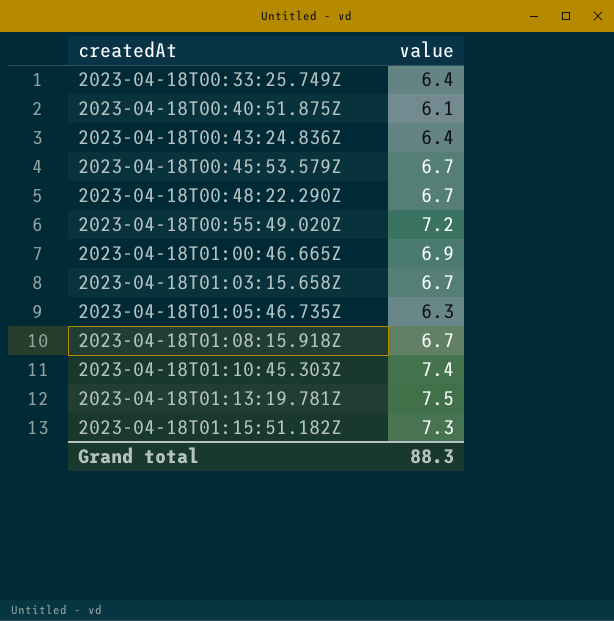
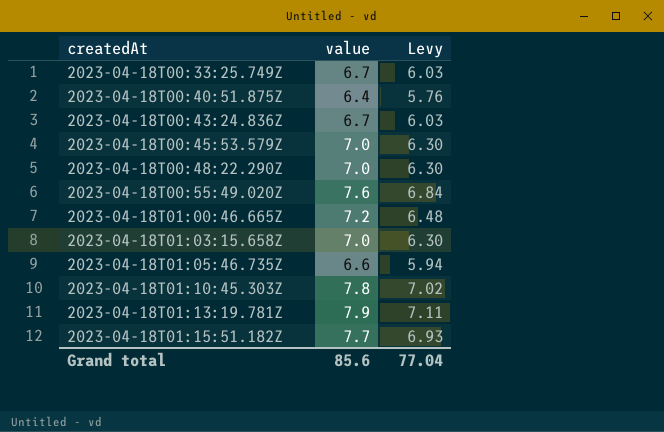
column Levy | formula: none -> [value] * 0.9
row 2023-04-18T01:08:15.918Z: 6.7 -> none
2023-04-18T00:33:25.749Z | value: 6.4 -> 6.7
2023-04-18T00:40:51.875Z | value: 6.1 -> 6.4
2023-04-18T00:43:24.836Z | value: 6.4 -> 6.7
2023-04-18T00:45:53.579Z | value: 6.7 -> 7.0
2023-04-18T00:48:22.290Z | value: 6.7 -> 7.0
2023-04-18T00:55:49.020Z | value: 7.2 -> 7.6
2023-04-18T01:00:46.665Z | value: 6.9 -> 7.2
2023-04-18T01:03:15.658Z | value: 6.7 -> 7.0
2023-04-18T01:05:46.735Z | value: 6.3 -> 6.6
2023-04-18T01:10:45.303Z | value: 7.4 -> 7.8
2023-04-18T01:13:19.781Z | value: 7.5 -> 7.9
2023-04-18T01:15:51.182Z | value: 7.3 -> 7.7
Grand total | value: 88.3 -> 85.6

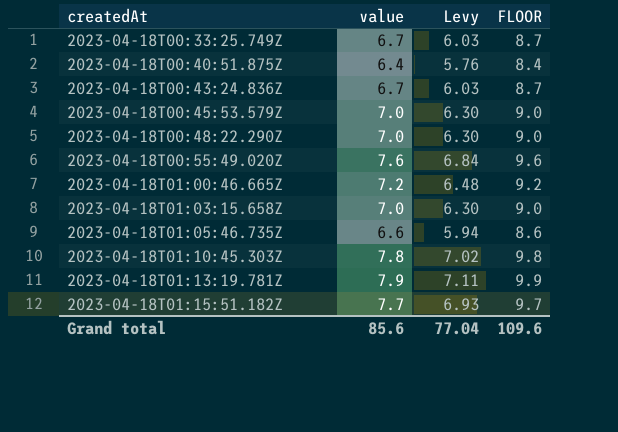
column FLOOR | formula: none -> [value] + 2

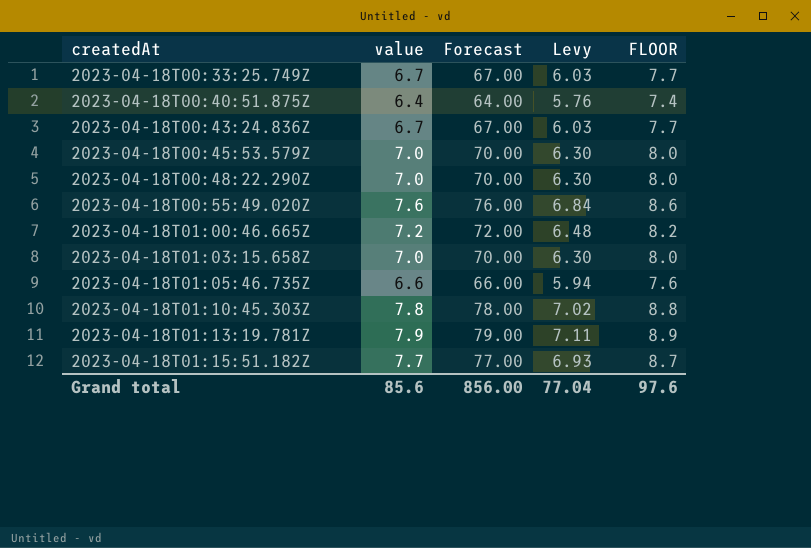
column Forecast | formula: none -> [value] * 10
column FLOOR | formula: [value] + 2 -> [value] + 1
Grand total | FLOOR: 109.6 -> 97.6

